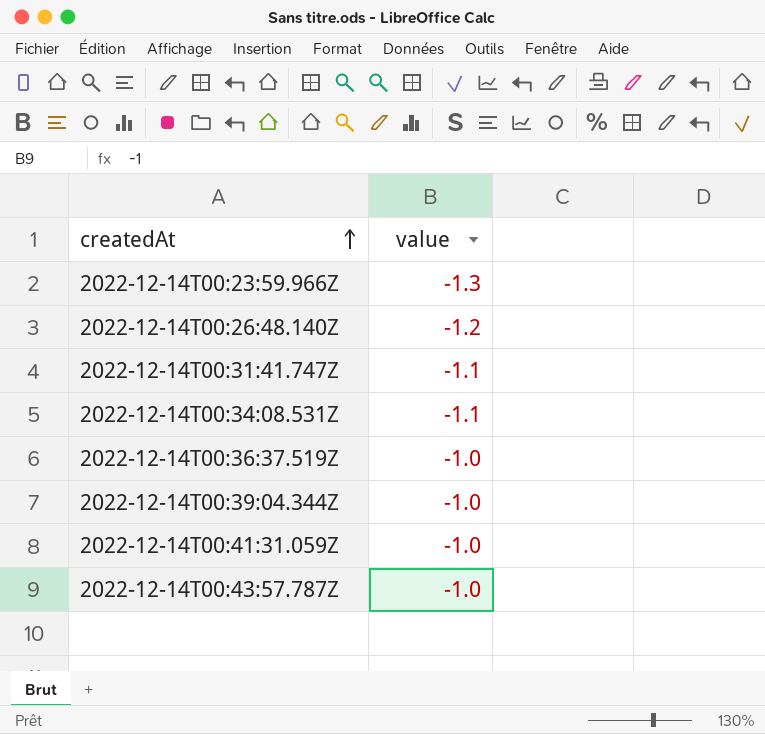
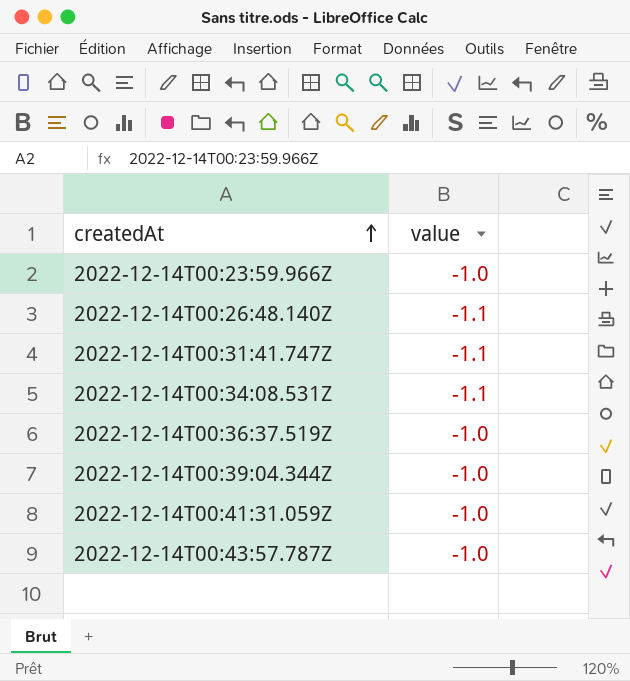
2022-12-14T00:23:59.966Z | value: -1.3 -> -1.0
2022-12-14T00:26:48.140Z | value: -1.2 -> -1.1

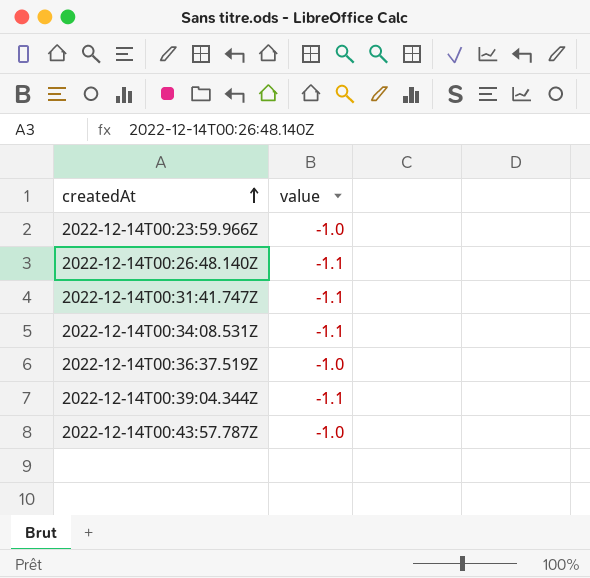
row 2022-12-14T00:41:31.059Z: -1.0 -> none
2022-12-14T00:39:04.344Z | value: -1.0 -> -1.1

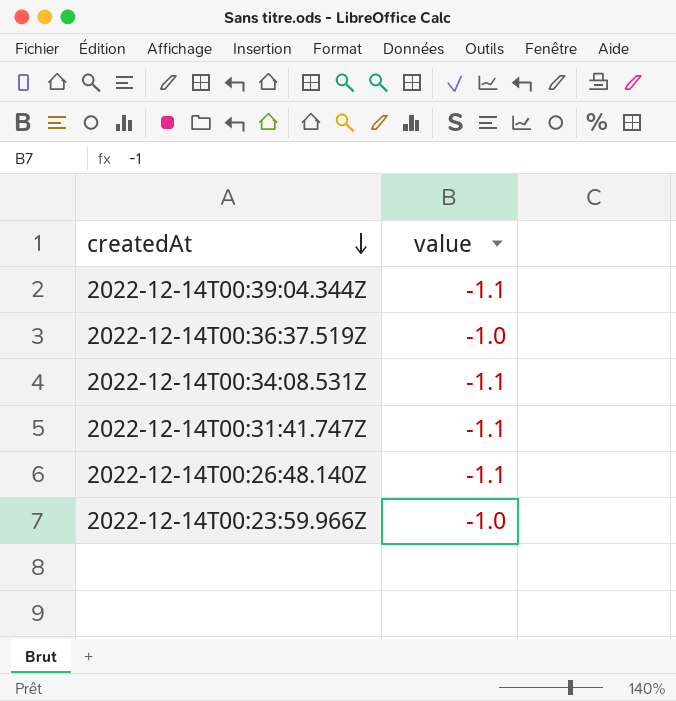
row order: createdAt ascending -> createdAt descending
row 2022-12-14T00:43:57.787Z: -1.0 -> none

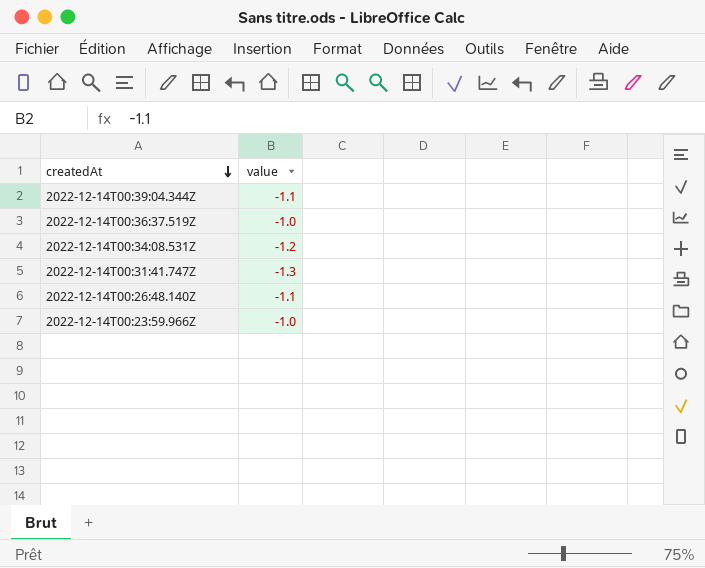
2022-12-14T00:34:08.531Z | value: -1.1 -> -1.2
2022-12-14T00:31:41.747Z | value: -1.1 -> -1.3

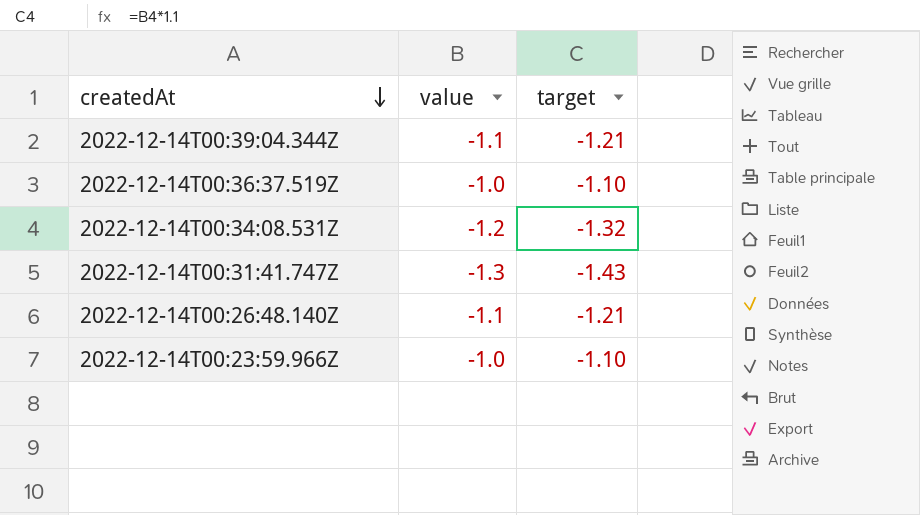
column target | formula: none -> [value] * 1.1

